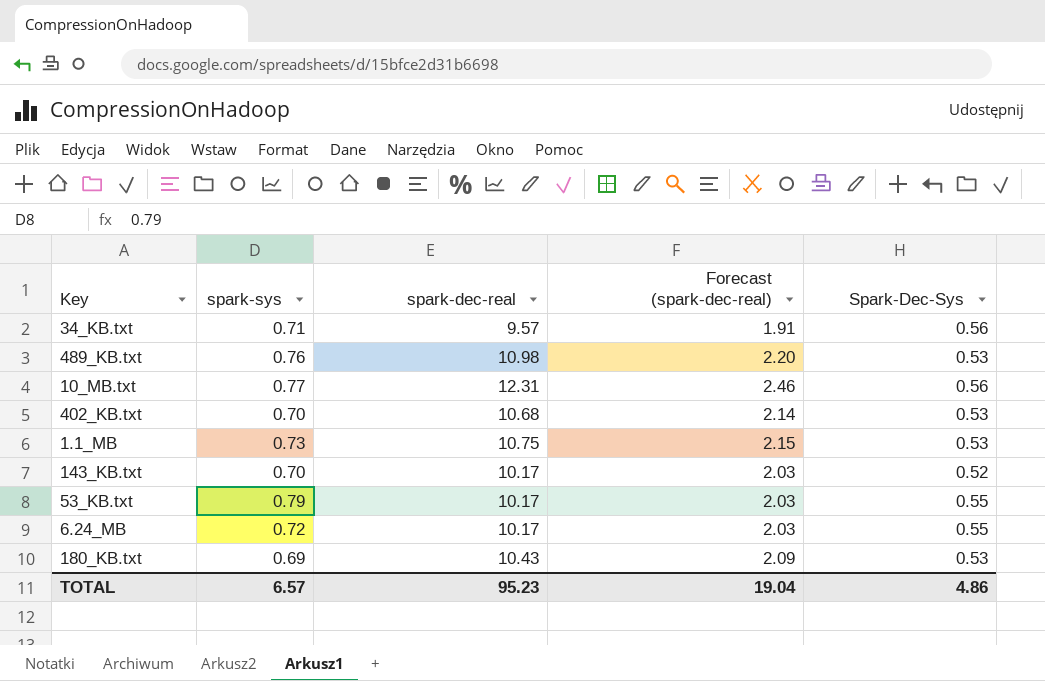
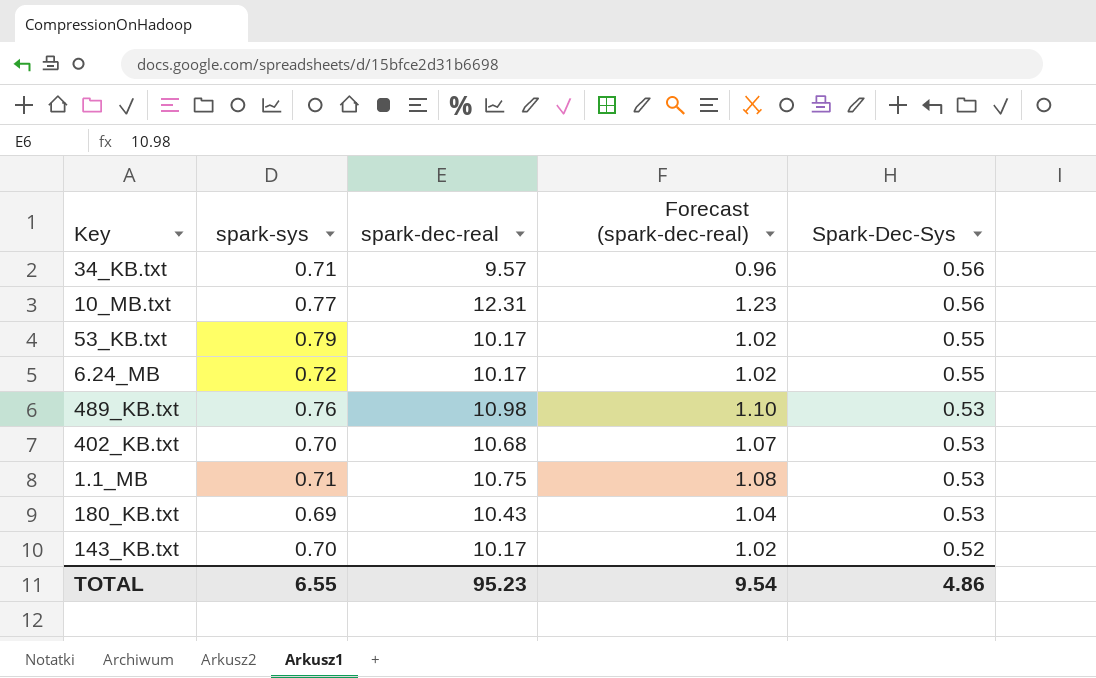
row order: none -> Spark-Dec-Sys descending
column Forecast (spark-dec-real) | formula: [spark-dec-real] * 0.2 -> [spark-dec-real] * 0.1
1.1_MB | spark-sys: 0.73 -> 0.71
TOTAL | spark-sys: 6.57 -> 6.55
TOTAL | Forecast (spark-dec-real): 19.04 -> 9.54

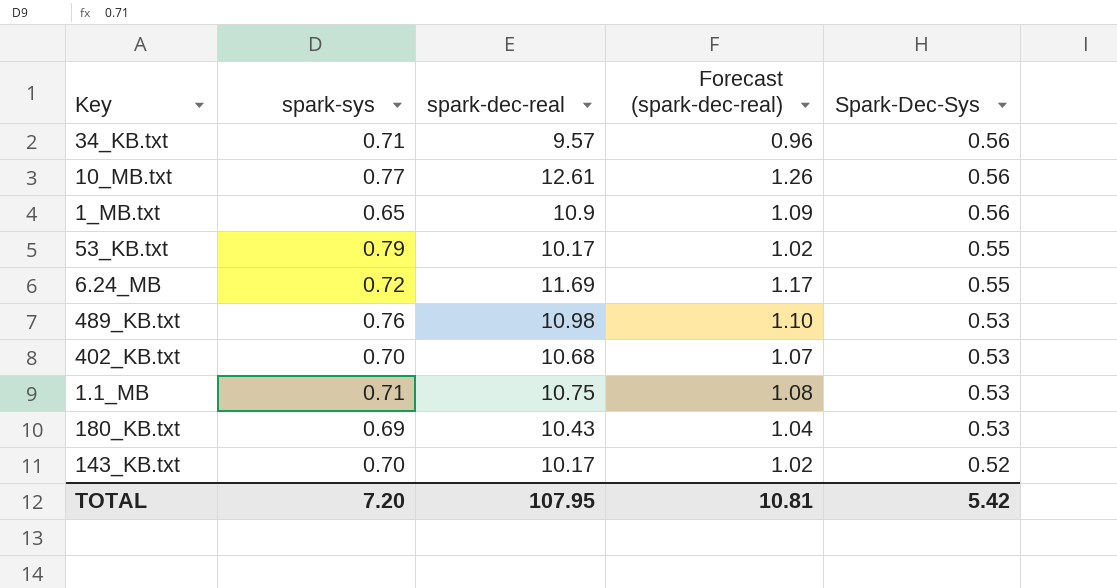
10_MB.txt | spark-dec-real: 12.31 -> 12.61
10_MB.txt | Forecast (spark-dec-real): 1.23 -> 1.26
row 1_MB.txt: none -> 0.65 | 10.9 | 1.09 | 0.56
6.24_MB | spark-dec-real: 10.17 -> 11.69
6.24_MB | Forecast (spark-dec-real): 1.02 -> 1.17
TOTAL | spark-sys: 6.55 -> 7.20
TOTAL | spark-dec-real: 95.23 -> 107.95
TOTAL | Forecast (spark-dec-real): 9.54 -> 10.81
TOTAL | Spark-Dec-Sys: 4.86 -> 5.42

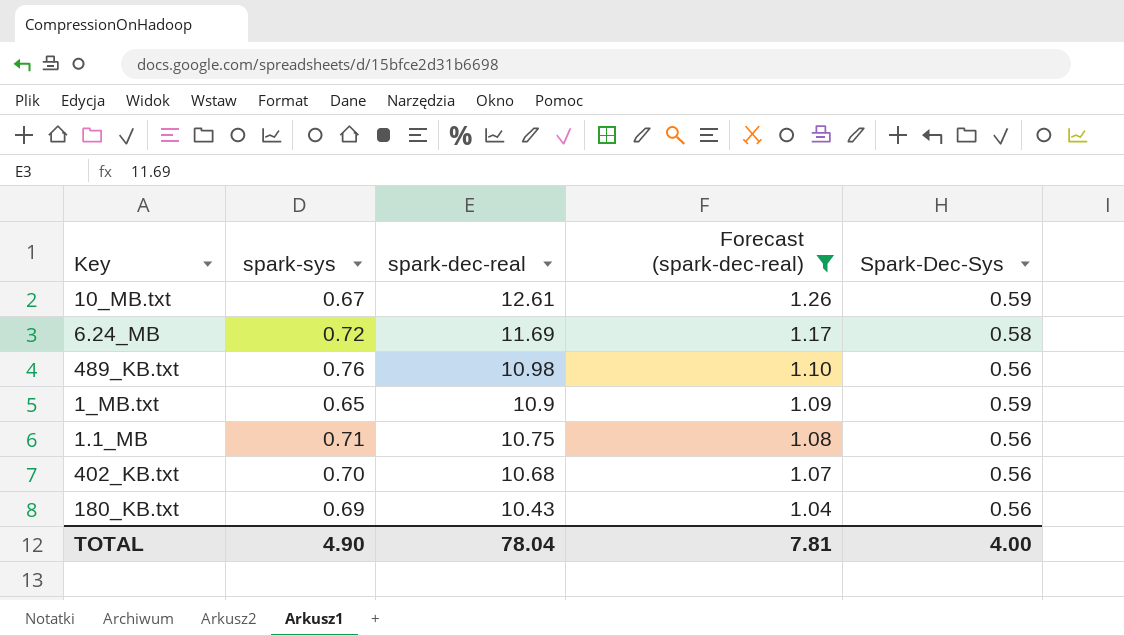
filter: none -> Forecast (spark-dec-real) >= 1.04
row order: Spark-Dec-Sys descending -> spark-dec-real descending
10_MB.txt | spark-sys: 0.77 -> 0.67
10_MB.txt | Spark-Dec-Sys: 0.56 -> 0.59
6.24_MB | Spark-Dec-Sys: 0.55 -> 0.58
489_KB.txt | Spark-Dec-Sys: 0.53 -> 0.56
1_MB.txt | Spark-Dec-Sys: 0.56 -> 0.59
1.1_MB | Spark-Dec-Sys: 0.53 -> 0.56
402_KB.txt | Spark-Dec-Sys: 0.53 -> 0.56
180_KB.txt | Spark-Dec-Sys: 0.53 -> 0.56
TOTAL | spark-sys: 7.20 -> 4.90
TOTAL | spark-dec-real: 107.95 -> 78.04
TOTAL | Forecast (spark-dec-real): 10.81 -> 7.81
TOTAL | Spark-Dec-Sys: 5.42 -> 4.00

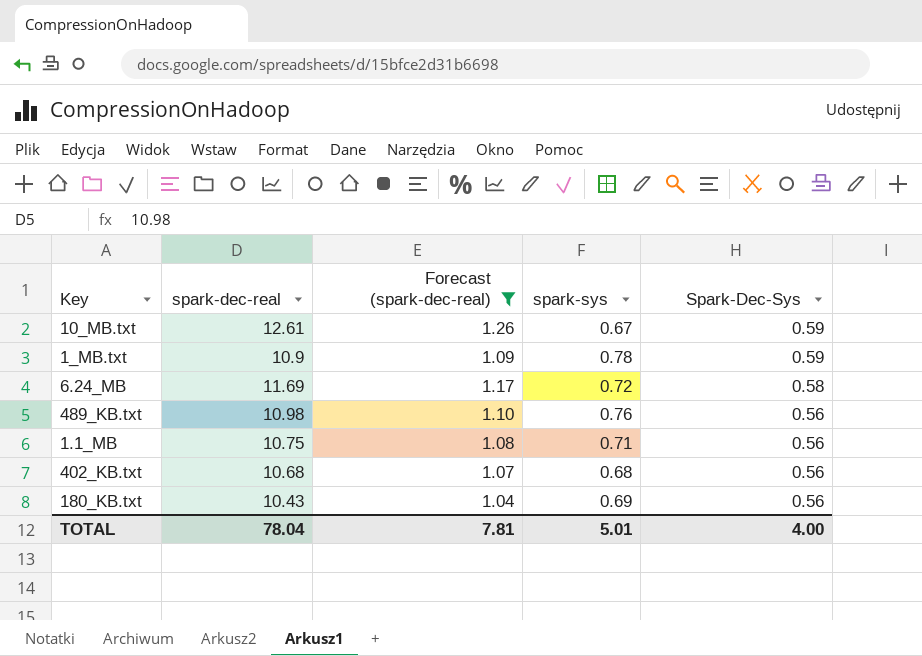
row order: spark-dec-real descending -> Spark-Dec-Sys descending
column spark-sys | position: 2 -> 4
1_MB.txt | spark-sys: 0.65 -> 0.78
402_KB.txt | spark-sys: 0.70 -> 0.68
TOTAL | spark-sys: 4.90 -> 5.01

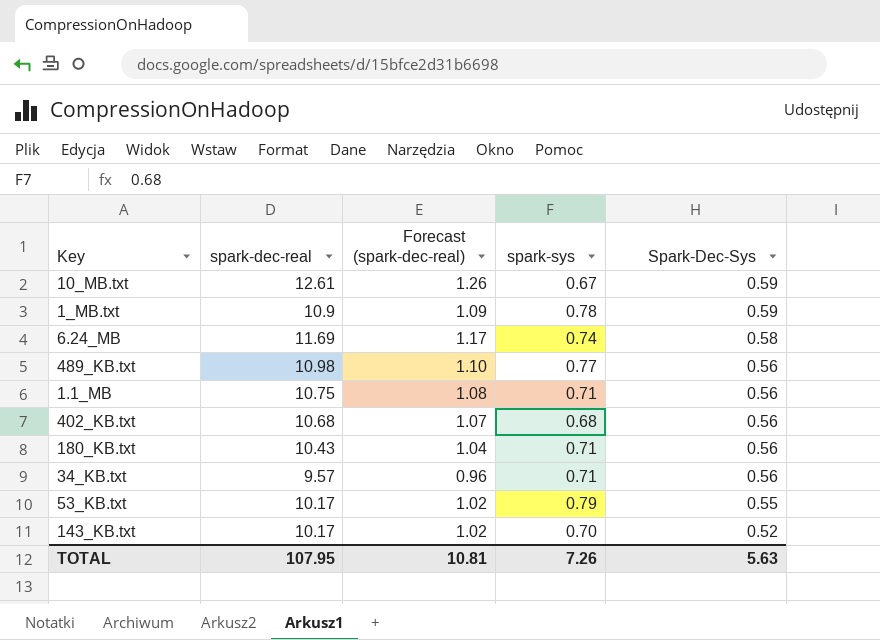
filter: Forecast (spark-dec-real) >= 1.04 -> none
6.24_MB | spark-sys: 0.72 -> 0.74
489_KB.txt | spark-sys: 0.76 -> 0.77
180_KB.txt | spark-sys: 0.69 -> 0.71
TOTAL | spark-dec-real: 78.04 -> 107.95
TOTAL | Forecast (spark-dec-real): 7.81 -> 10.81
TOTAL | spark-sys: 5.01 -> 7.26
TOTAL | Spark-Dec-Sys: 4.00 -> 5.63

